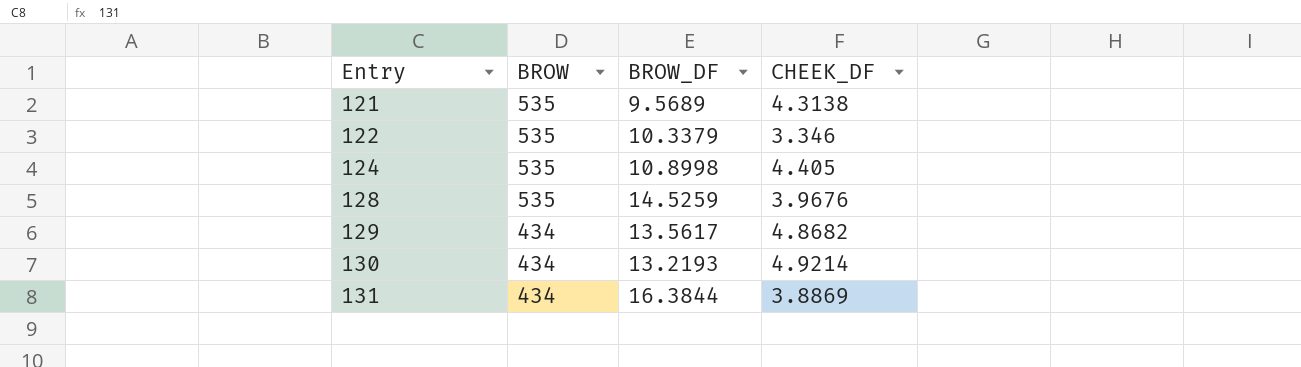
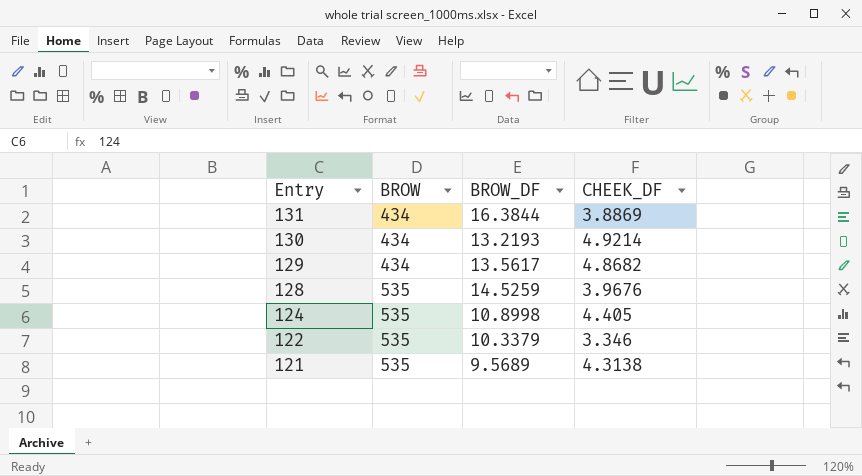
row order: Entry ascending -> Entry descending

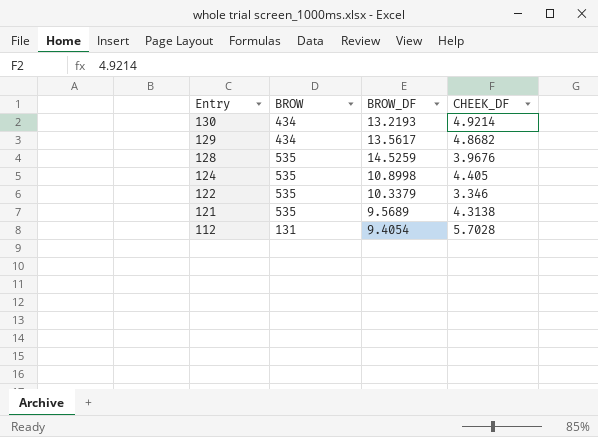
row 131: 434 | 16.3844 | 3.8869 -> none
row 112: none -> 131 | 9.4054 | 5.7028

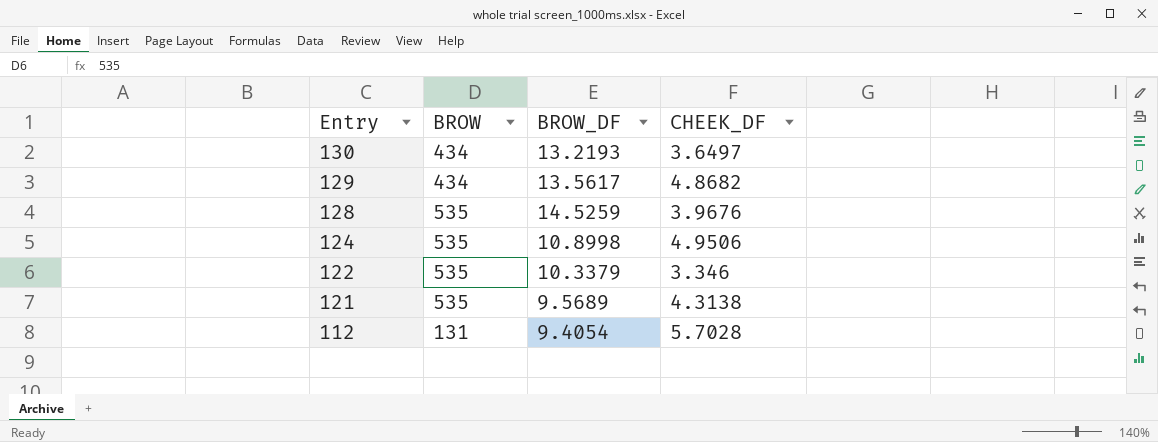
130 | CHEEK_DF: 4.9214 -> 3.6497
124 | CHEEK_DF: 4.405 -> 4.9506

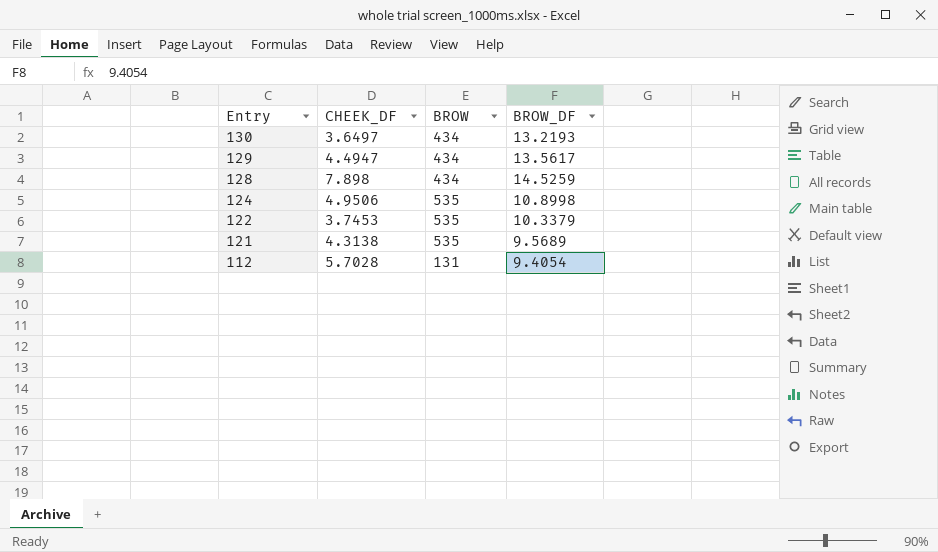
column CHEEK_DF | position: 4 -> 2
129 | CHEEK_DF: 4.8682 -> 4.4947
128 | CHEEK_DF: 3.9676 -> 7.898
128 | BROW: 535 -> 434
122 | CHEEK_DF: 3.346 -> 3.7453

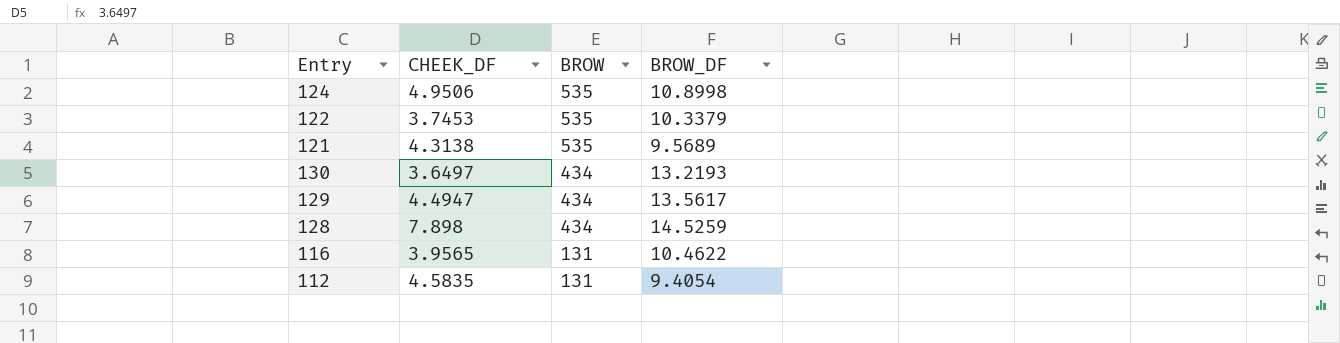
row order: Entry descending -> BROW descending
row 116: none -> 3.9565 | 131 | 10.4622
112 | CHEEK_DF: 5.7028 -> 4.5835

